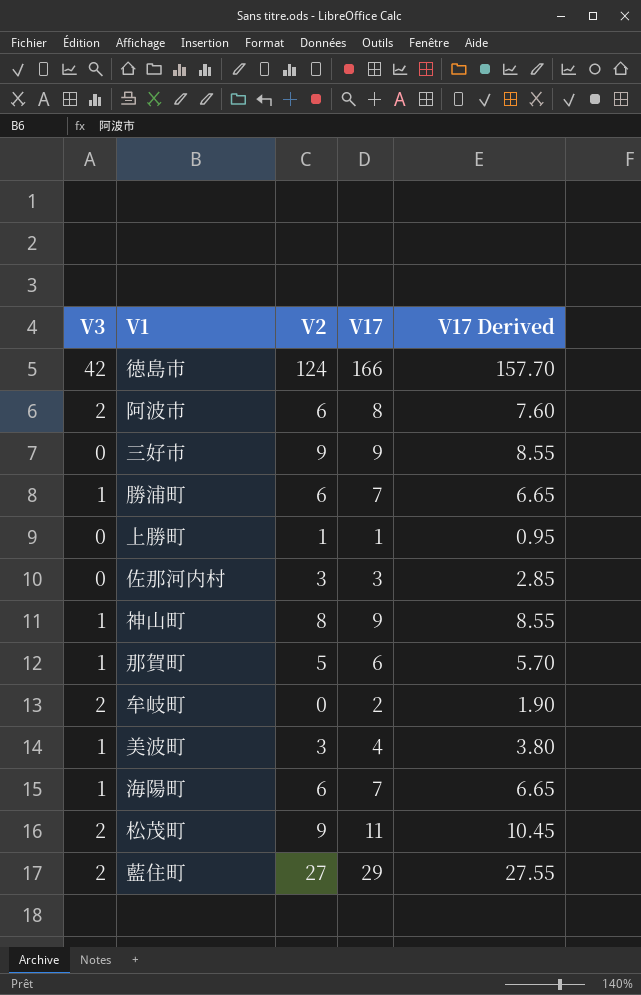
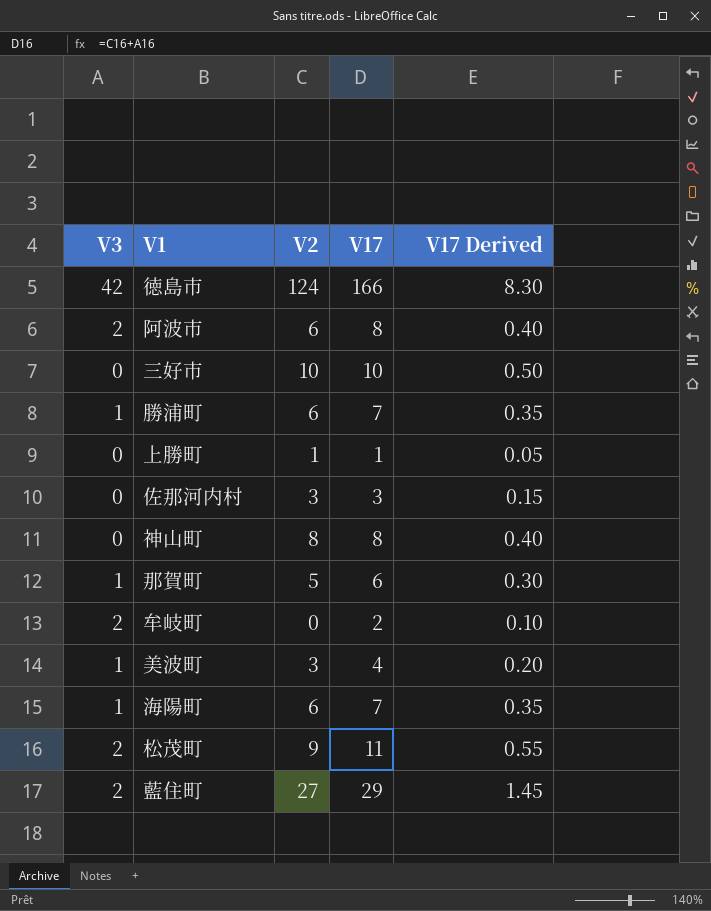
column V17 Derived | formula: [V17] * 0.95 -> [V17] * 0.05
三好市 | V2: 9 -> 10
三好市 | V17: 9 -> 10
神山町 | V3: 1 -> 0
神山町 | V17: 9 -> 8

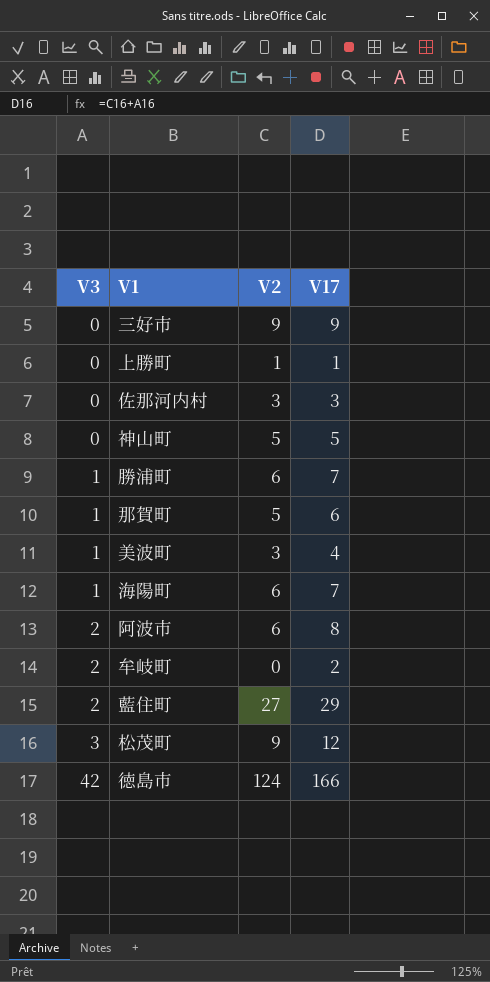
row order: none -> V3 ascending
column V17 Derived | formula: [V17] * 0.05 -> none
三好市 | V2: 10 -> 9
三好市 | V17: 10 -> 9
神山町 | V2: 8 -> 5
神山町 | V17: 8 -> 5
松茂町 | V3: 2 -> 3
松茂町 | V17: 11 -> 12

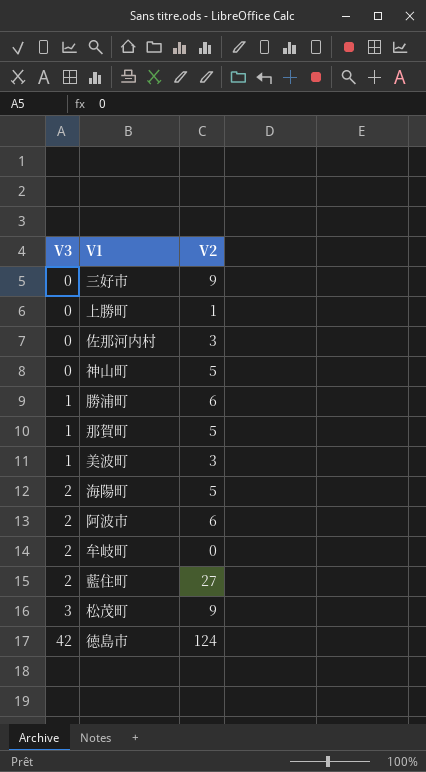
column V17 | formula: [V3] + [V2] -> none
海陽町 | V3: 1 -> 2
海陽町 | V2: 6 -> 5

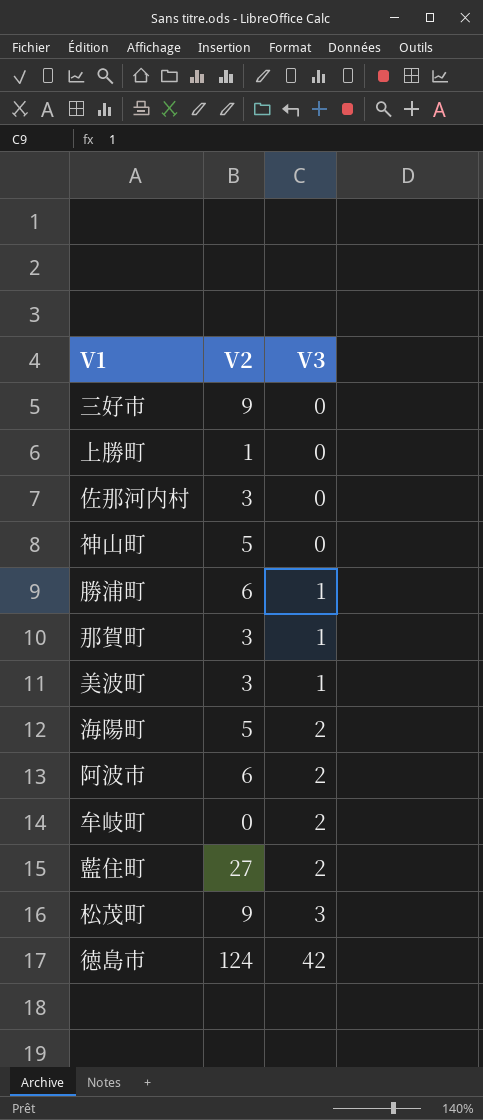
column V3 | position: 1 -> 3
那賀町 | V2: 5 -> 3

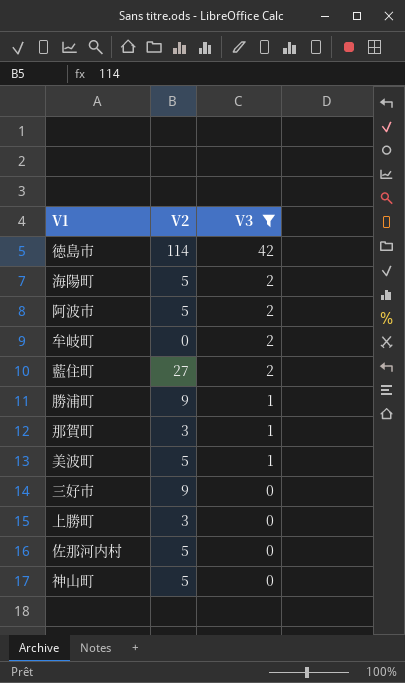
filter: none -> V3 != 3
row order: V3 ascending -> V3 descending
徳島市 | V2: 124 -> 114
阿波市 | V2: 6 -> 5
勝浦町 | V2: 6 -> 9
美波町 | V2: 3 -> 5
上勝町 | V2: 1 -> 3
佐那河内村 | V2: 3 -> 5

